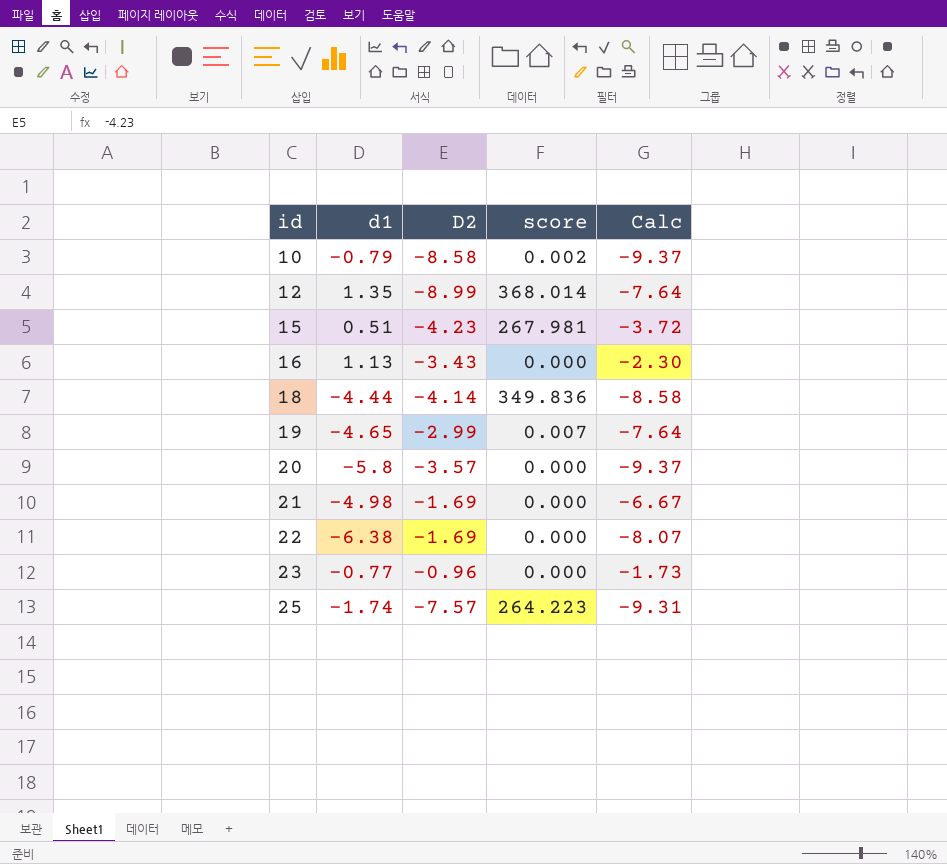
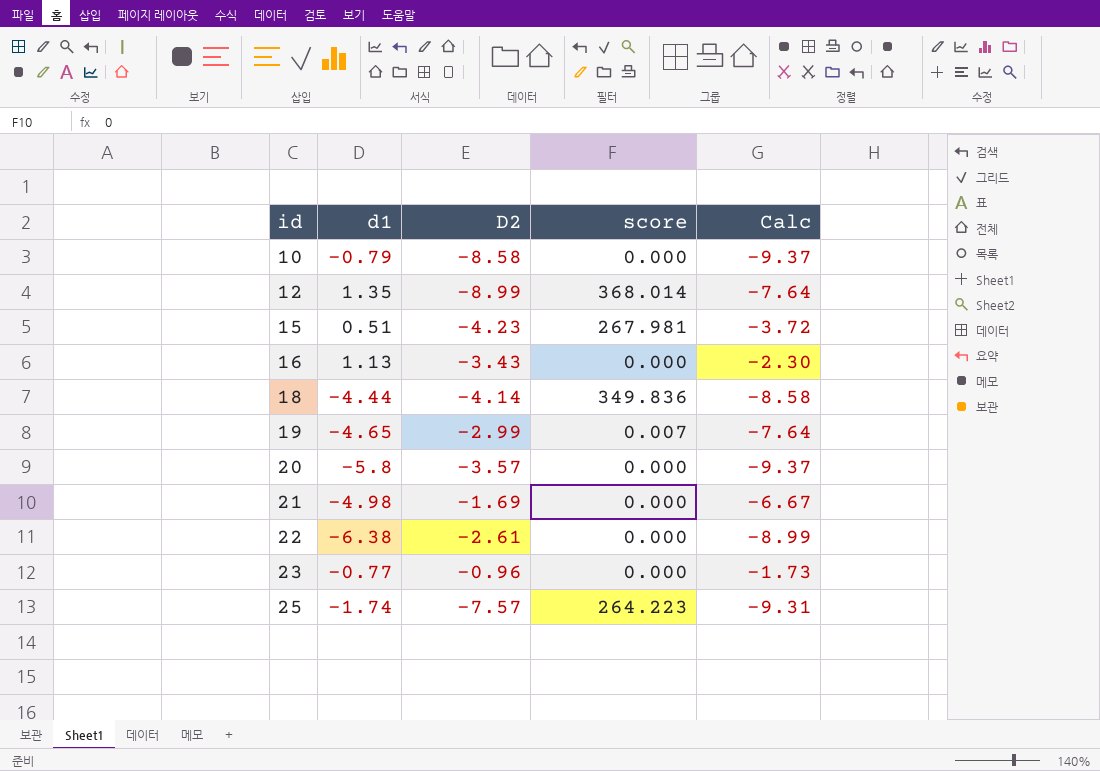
10 | score: 0.002 -> 0.000
22 | D2: -1.69 -> -2.61
22 | Calc: -8.07 -> -8.99

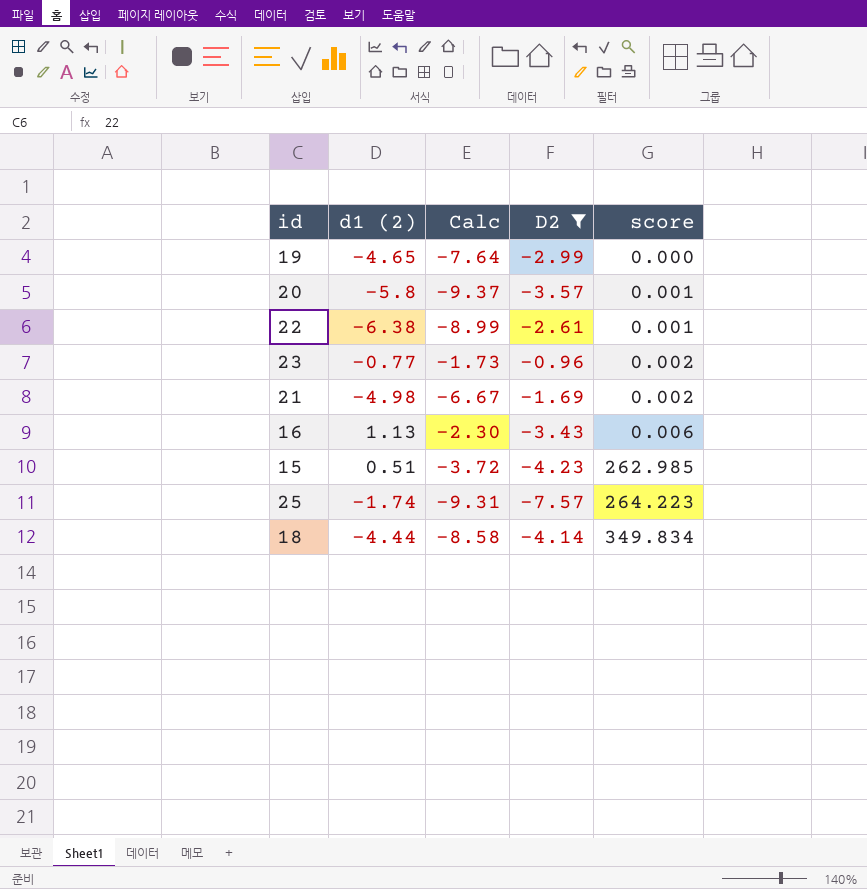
filter: none -> D2 >= -7.57
row order: id ascending -> score ascending
column name: d1 -> d1 (2)
column Calc | position: 5 -> 3
19 | score: 0.007 -> 0.000
20 | score: 0.000 -> 0.001
22 | score: 0.000 -> 0.001
23 | score: 0.000 -> 0.002
21 | score: 0.000 -> 0.002
16 | score: 0.000 -> 0.006
15 | score: 267.981 -> 262.985
18 | score: 349.836 -> 349.834

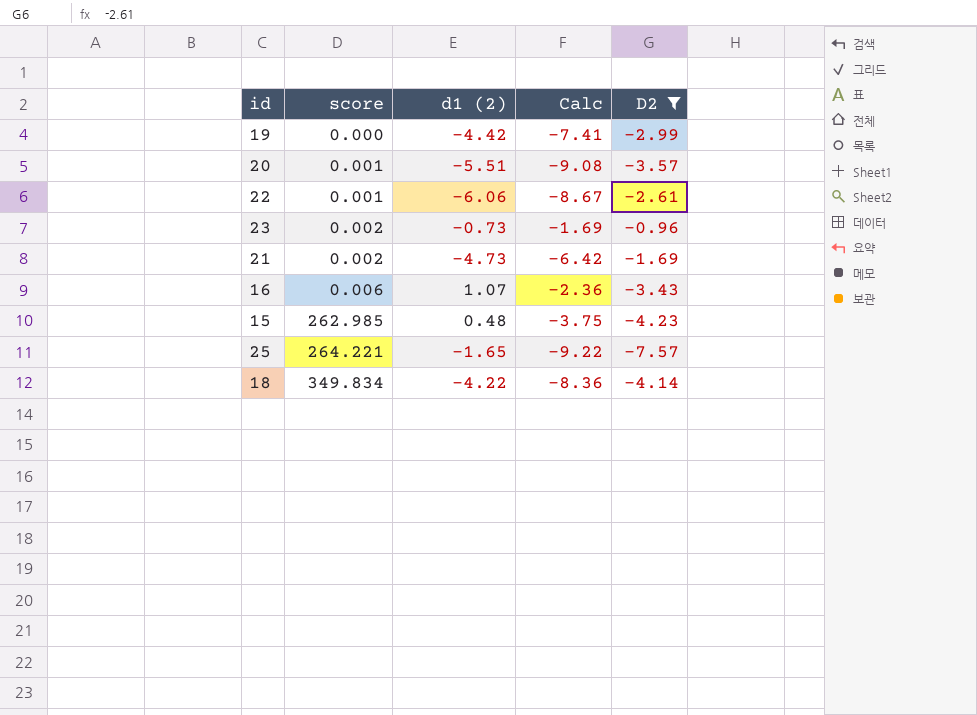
column score | position: 5 -> 2
19 | d1 (2): -4.65 -> -4.42
19 | Calc: -7.64 -> -7.41
20 | d1 (2): -5.8 -> -5.51
20 | Calc: -9.37 -> -9.08
22 | d1 (2): -6.38 -> -6.06
22 | Calc: -8.99 -> -8.67
23 | d1 (2): -0.77 -> -0.73
23 | Calc: -1.73 -> -1.69
21 | d1 (2): -4.98 -> -4.73
21 | Calc: -6.67 -> -6.42
16 | d1 (2): 1.13 -> 1.07
16 | Calc: -2.30 -> -2.36
15 | d1 (2): 0.51 -> 0.48
15 | Calc: -3.72 -> -3.75
25 | score: 264.223 -> 264.221
25 | d1 (2): -1.74 -> -1.65
25 | Calc: -9.31 -> -9.22
18 | d1 (2): -4.44 -> -4.22
18 | Calc: -8.58 -> -8.36

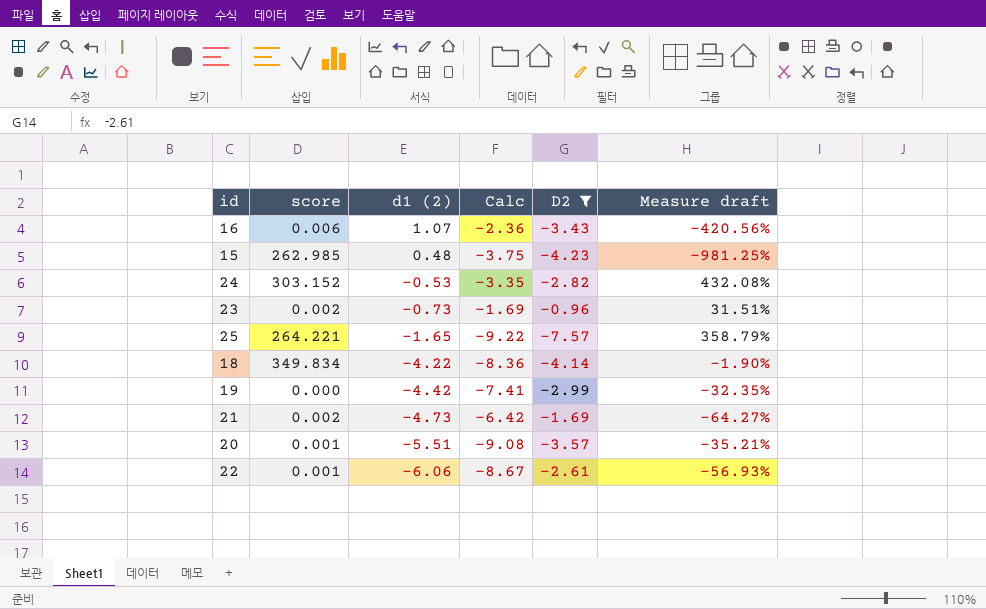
row order: score ascending -> d1 (2) descending
column Measure draft | formula: none -> ([D2] - [d1 (2)]) / [d1 (2)]
row 24: none -> 303.152 | -0.53 | -3.35 | -2.82 | 432.08%

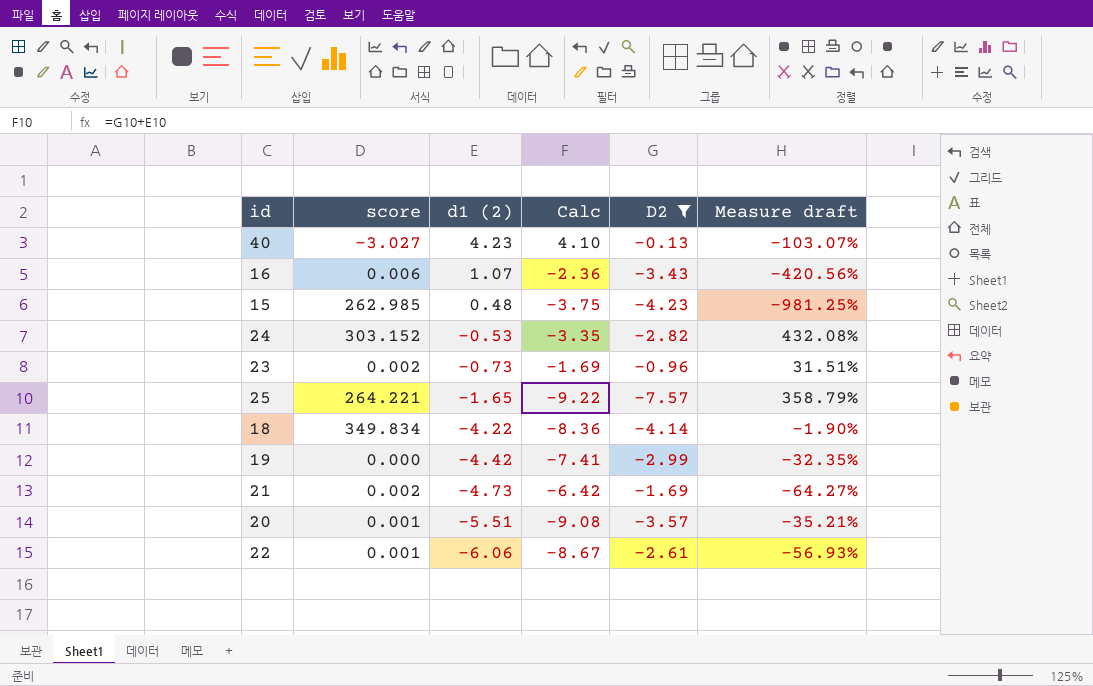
row 40: none -> -3.027 | 4.23 | 4.10 | -0.13 | -103.07%

